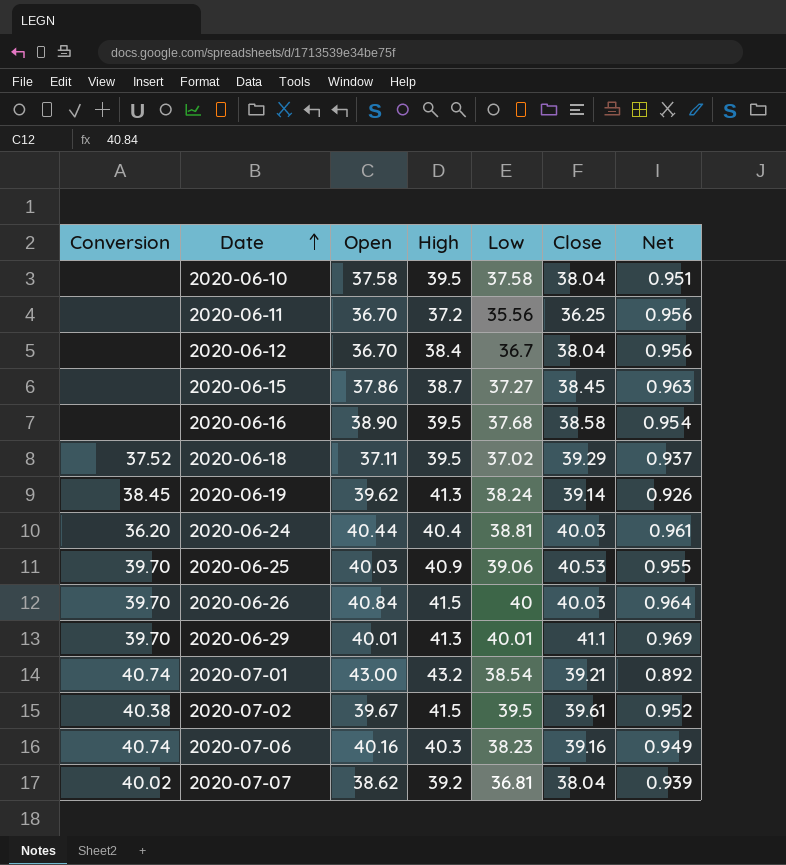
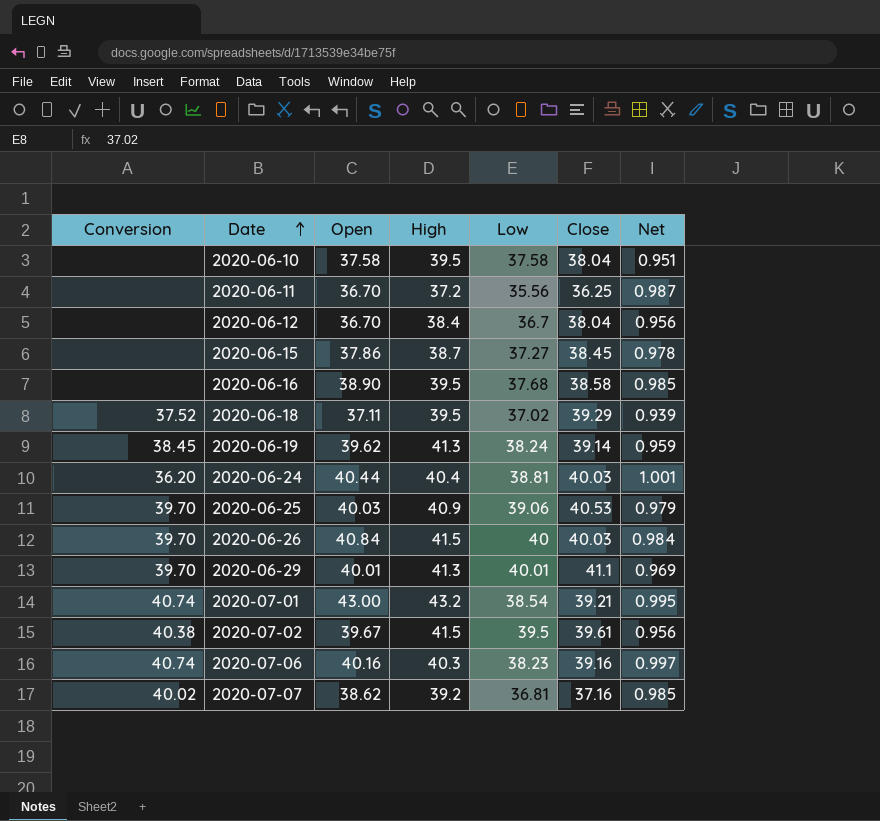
column Net | formula: [Low] / [High] -> [Open] / [High]
2020-07-07 | Close: 38.04 -> 37.16

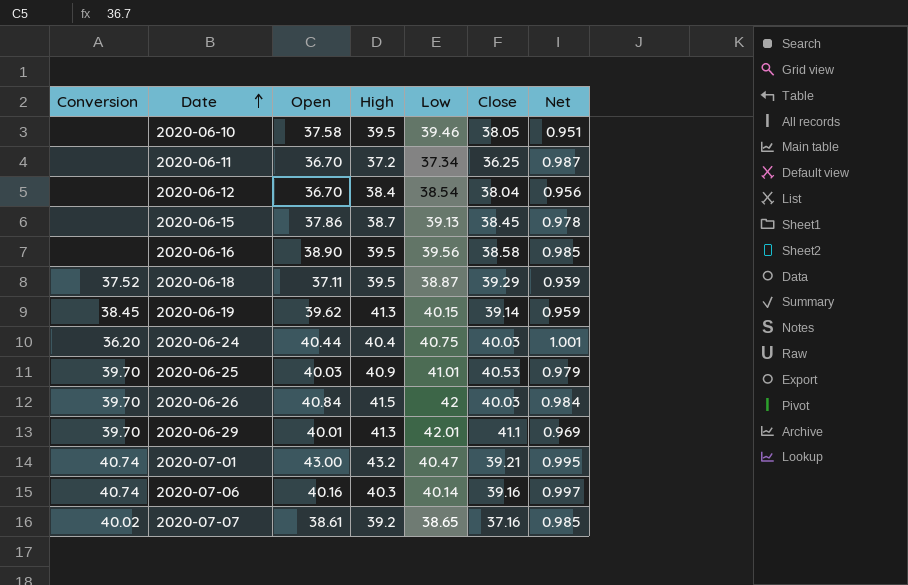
row 2020-07-02: 40.38 | 39.67 | 41.5 | 39.5 | 39.61 | 0.956 -> none
2020-06-10 | Low: 37.58 -> 39.46
2020-06-10 | Close: 38.04 -> 38.05
2020-06-11 | Low: 35.56 -> 37.34
2020-06-12 | Low: 36.7 -> 38.54
2020-06-15 | Low: 37.27 -> 39.13
2020-06-16 | Low: 37.68 -> 39.56
2020-06-18 | Low: 37.02 -> 38.87
2020-06-19 | Low: 38.24 -> 40.15
2020-06-24 | Low: 38.81 -> 40.75
2020-06-25 | Low: 39.06 -> 41.01
2020-06-26 | Low: 40 -> 42
2020-06-29 | Low: 40.01 -> 42.01
2020-07-01 | Low: 38.54 -> 40.47
2020-07-06 | Low: 38.23 -> 40.14
2020-07-07 | Open: 38.62 -> 38.61
2020-07-07 | Low: 36.81 -> 38.65

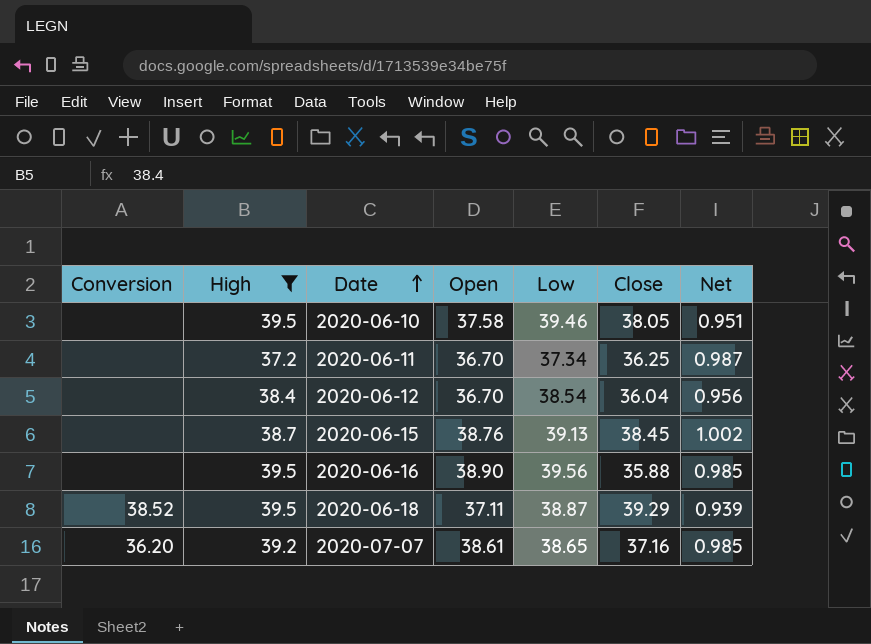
filter: none -> High <= 39.5
column High | position: 4 -> 2
2020-06-12 | Close: 38.04 -> 36.04
2020-06-15 | Open: 37.86 -> 38.76
2020-06-15 | Net: 0.978 -> 1.002
2020-06-16 | Close: 38.58 -> 35.88
2020-06-18 | Conversion: 37.52 -> 38.52
2020-07-07 | Conversion: 40.02 -> 36.20

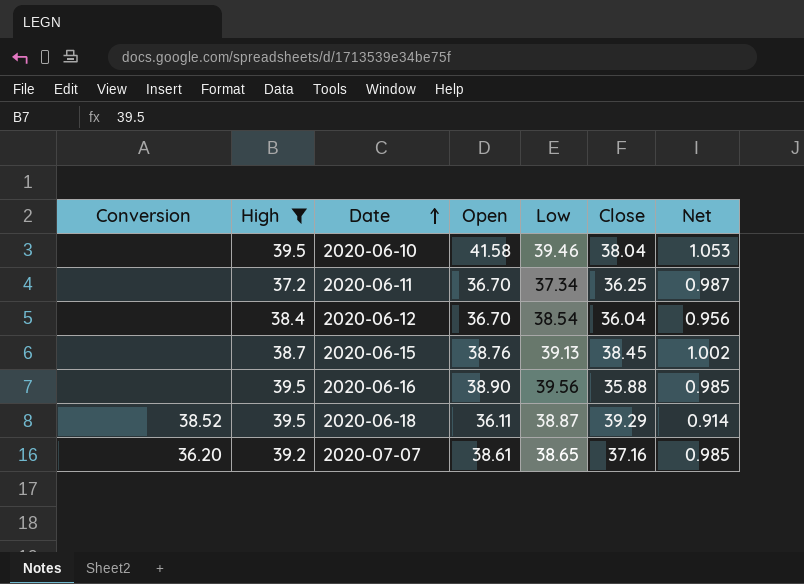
2020-06-10 | Open: 37.58 -> 41.58
2020-06-10 | Close: 38.05 -> 38.04
2020-06-10 | Net: 0.951 -> 1.053
2020-06-18 | Open: 37.11 -> 36.11
2020-06-18 | Net: 0.939 -> 0.914

